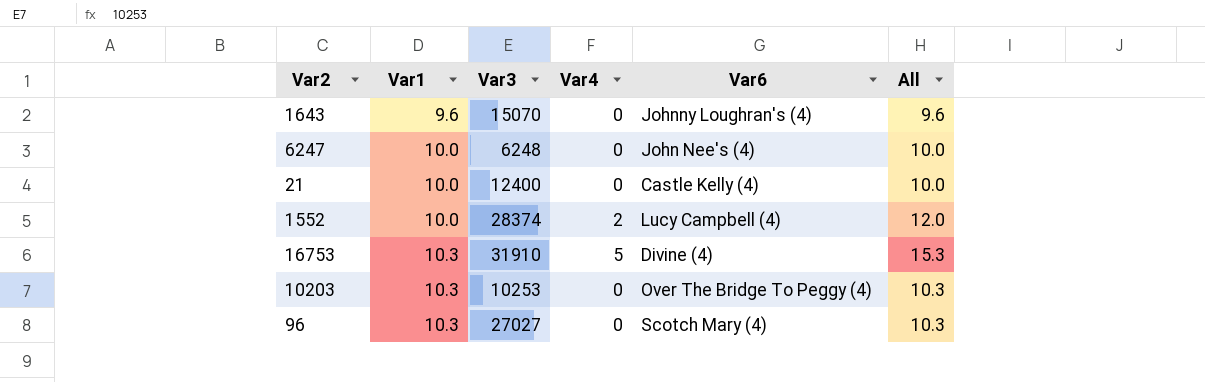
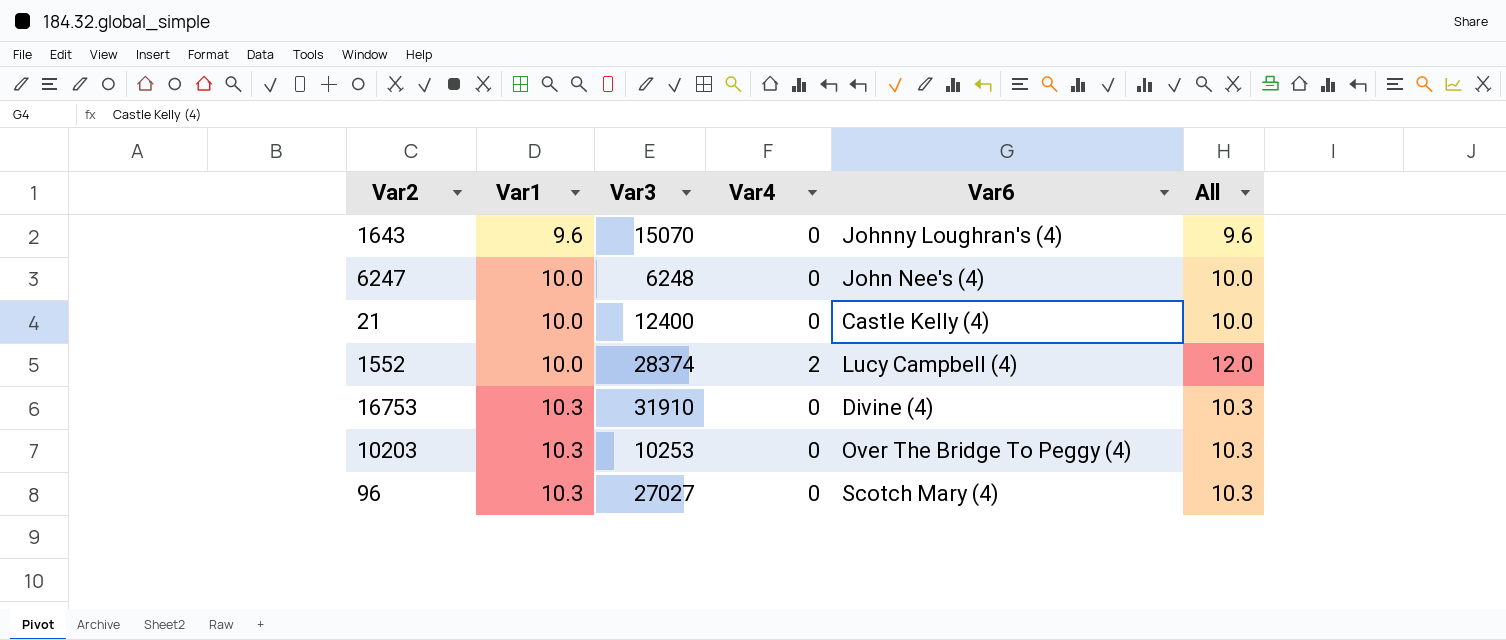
16753 | Var4: 5 -> 0
16753 | All: 15.3 -> 10.3

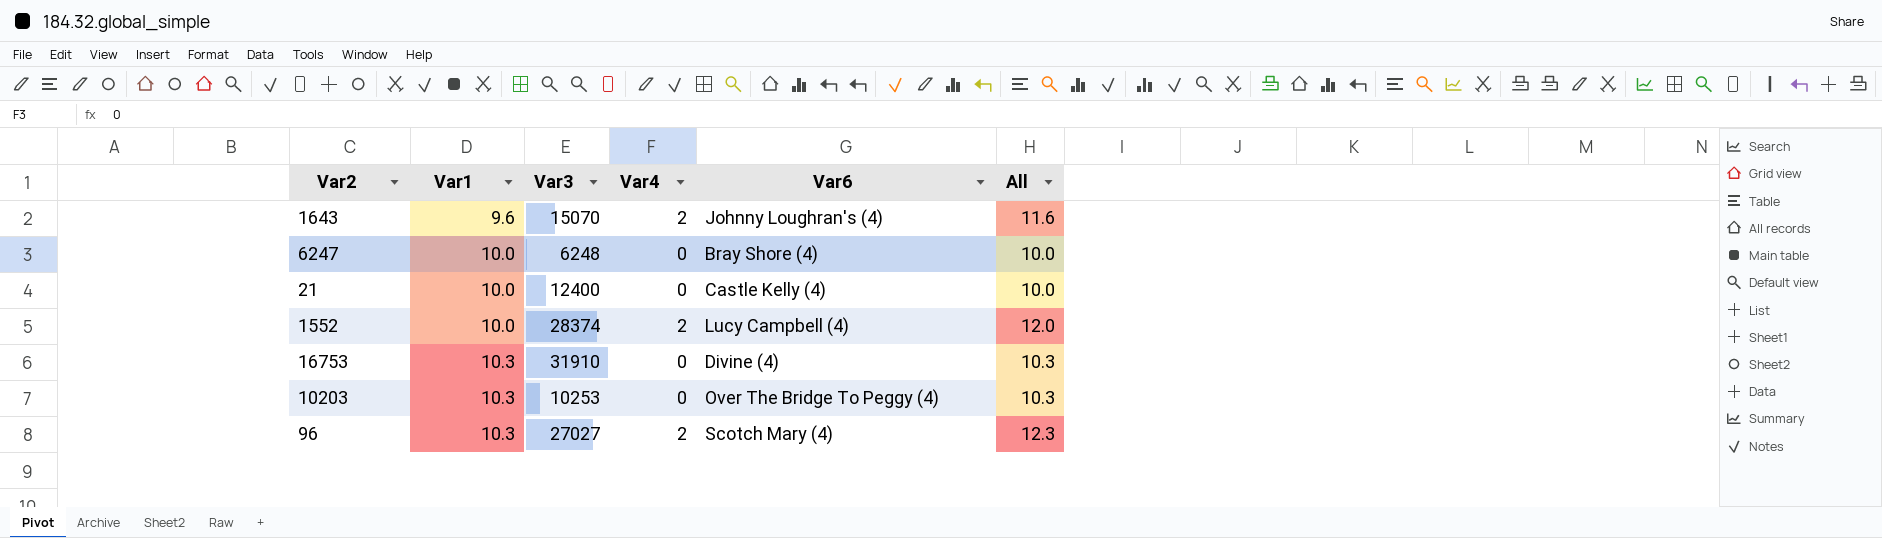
1643 | Var4: 0 -> 2
1643 | All: 9.6 -> 11.6
6247 | Var6: John Nee's (4) -> Bray Shore (4)
96 | Var4: 0 -> 2
96 | All: 10.3 -> 12.3

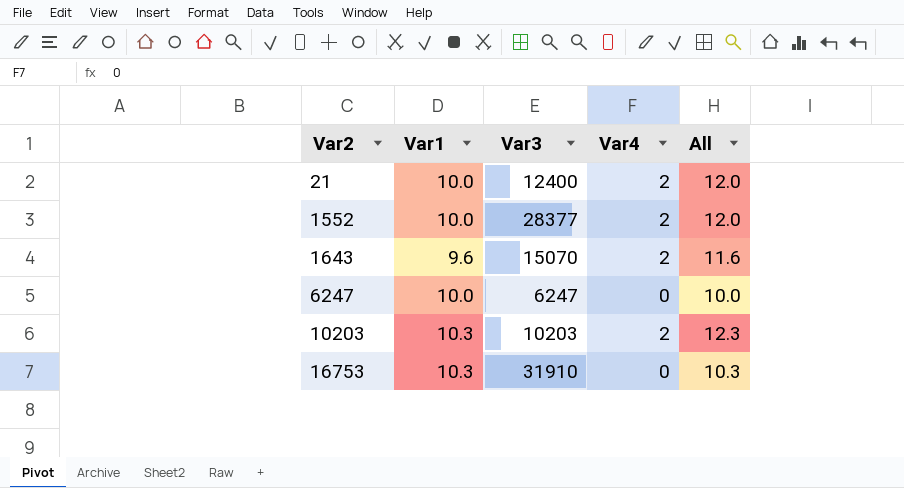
row order: Var1 ascending -> Var2 ascending
column Var6 | position: 5 -> none
row 96: 10.3 | 27027 | 2 | Scotch Mary (4) | 12.3 -> none
21 | Var4: 0 -> 2
21 | All: 10.0 -> 12.0
1552 | Var3: 28374 -> 28377
6247 | Var3: 6248 -> 6247
10203 | Var3: 10253 -> 10203
10203 | Var4: 0 -> 2
10203 | All: 10.3 -> 12.3

